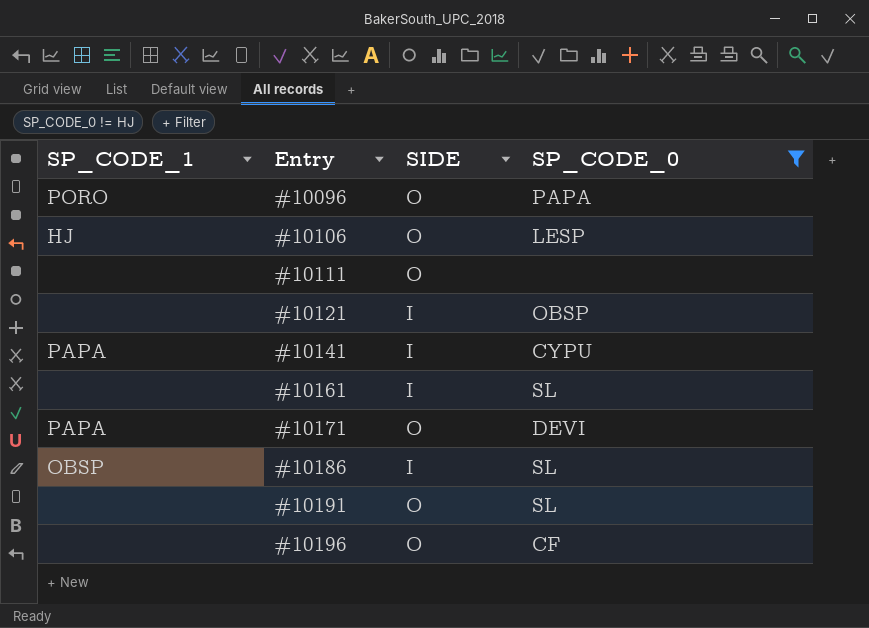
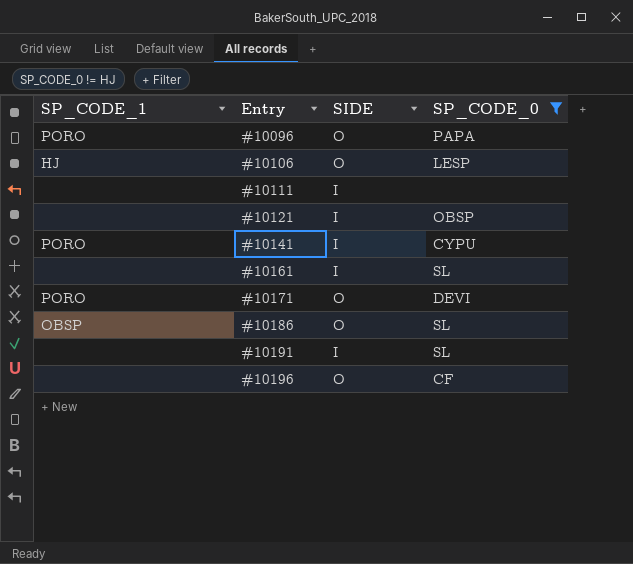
#10111 | SIDE: O -> I
#10141 | SP_CODE_1: PAPA -> PORO
#10171 | SP_CODE_1: PAPA -> PORO
#10186 | SIDE: I -> O
#10191 | SIDE: O -> I

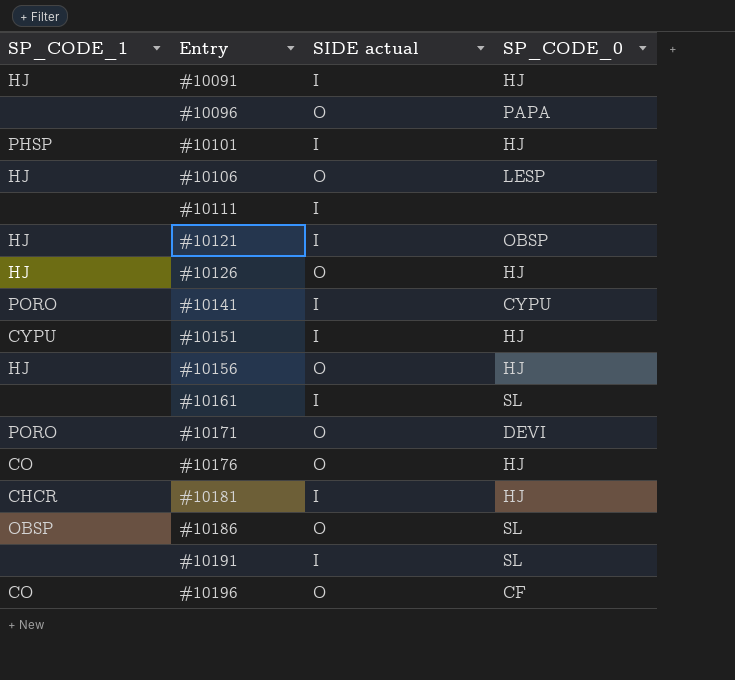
filter: SP_CODE_0 != HJ -> none
column name: SIDE -> SIDE actual
#10096 | SP_CODE_1: PORO -> none
#10121 | SP_CODE_1: none -> HJ
#10196 | SP_CODE_1: none -> CO

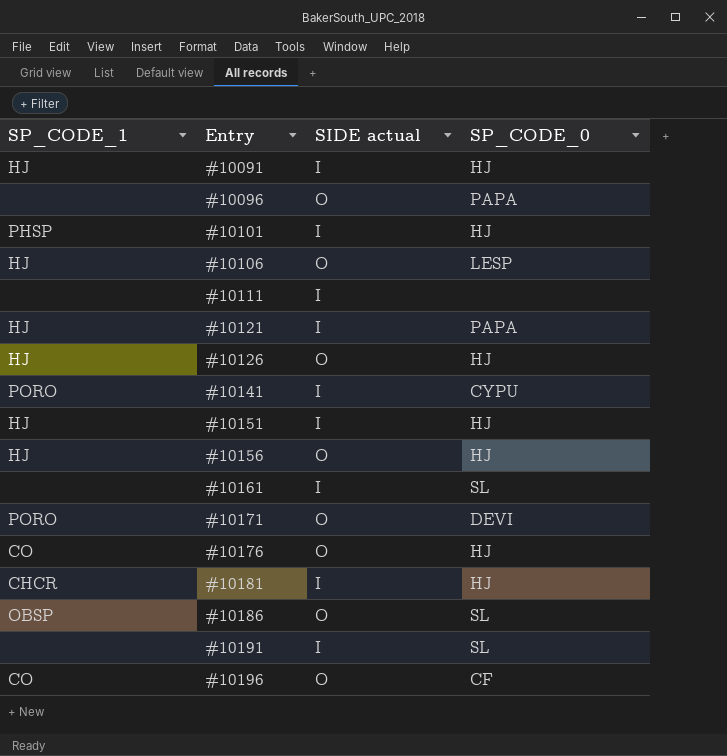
#10121 | SP_CODE_0: OBSP -> PAPA
#10151 | SP_CODE_1: CYPU -> HJ

